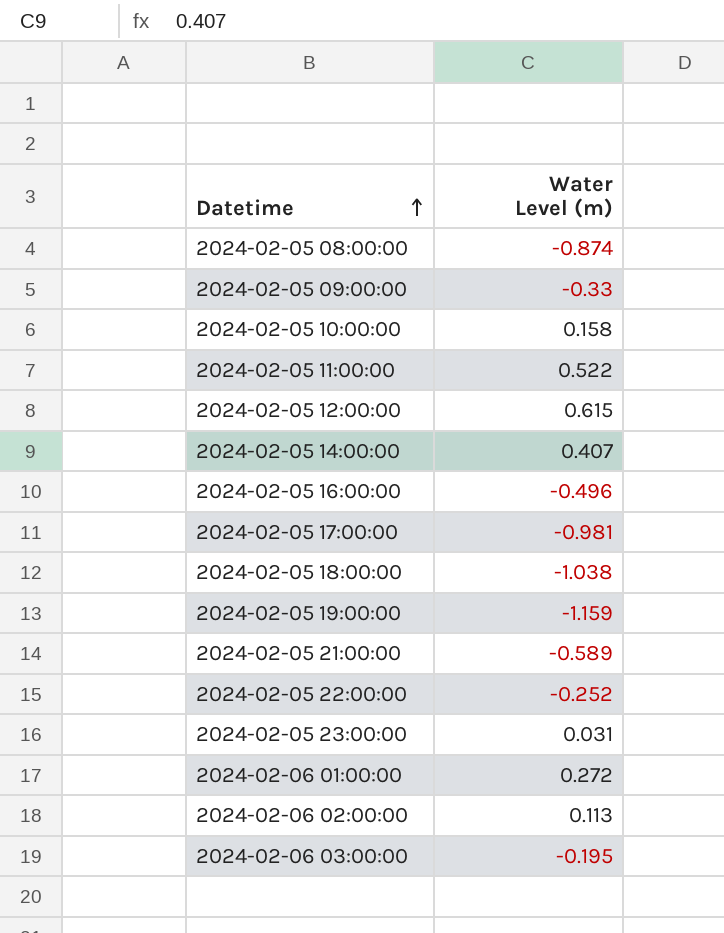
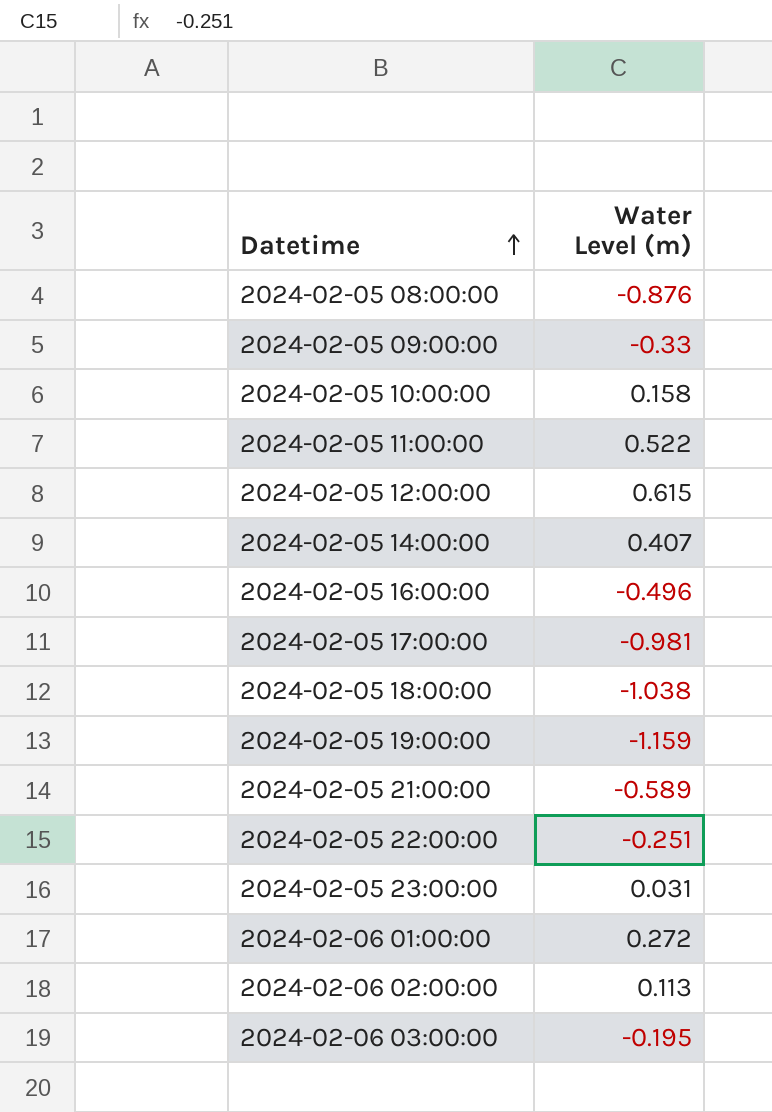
2024-02-05 08:00:00 | Water Level (m): -0.874 -> -0.876
2024-02-05 22:00:00 | Water Level (m): -0.252 -> -0.251

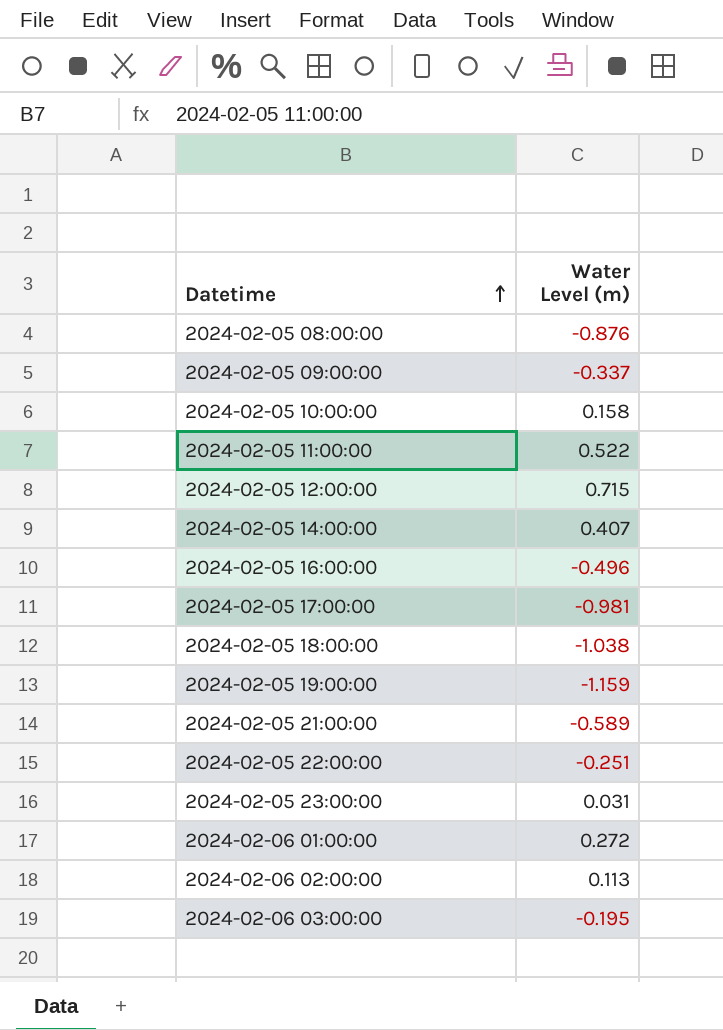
2024-02-05 09:00:00 | Water Level (m): -0.33 -> -0.337
2024-02-05 12:00:00 | Water Level (m): 0.615 -> 0.715

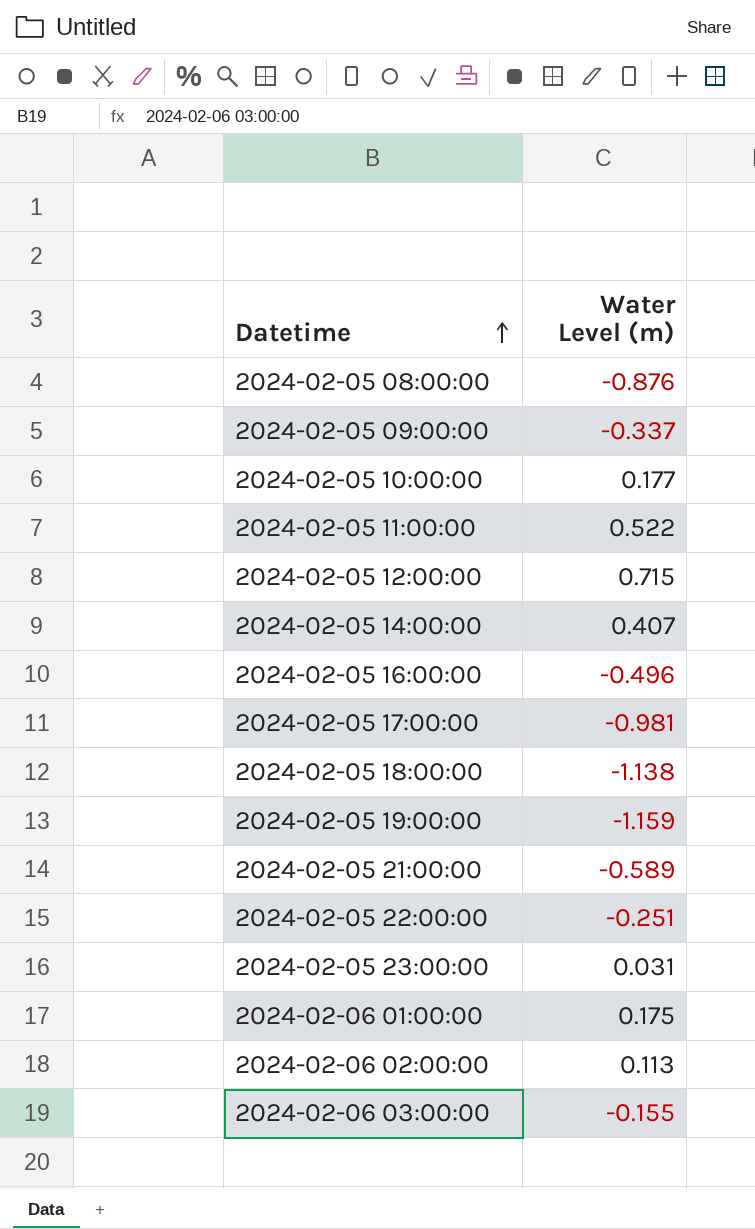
2024-02-05 10:00:00 | Water Level (m): 0.158 -> 0.177
2024-02-05 18:00:00 | Water Level (m): -1.038 -> -1.138
2024-02-06 01:00:00 | Water Level (m): 0.272 -> 0.175
2024-02-06 03:00:00 | Water Level (m): -0.195 -> -0.155

